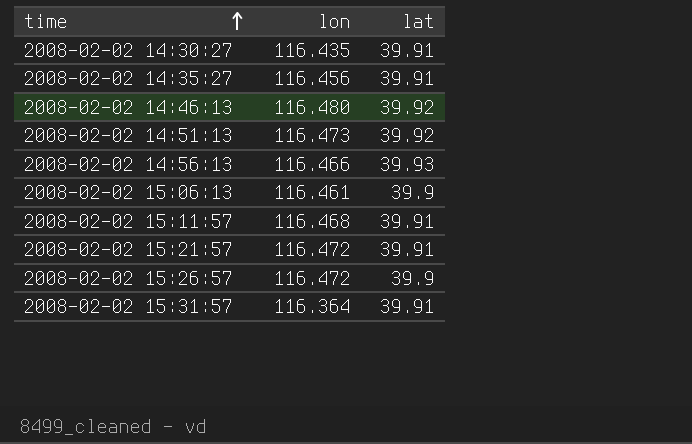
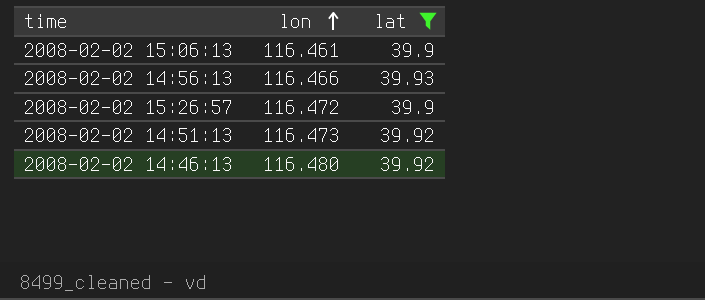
filter: none -> lat != 39.91
row order: time ascending -> lon ascending

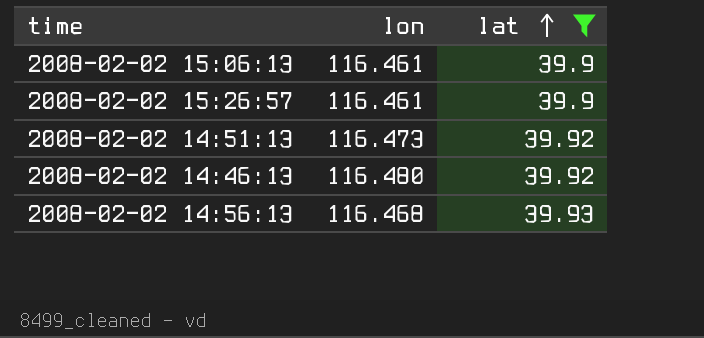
row order: lon ascending -> lat ascending
2008-02-02 15:26:57 | lon: 116.472 -> 116.461
2008-02-02 14:56:13 | lon: 116.466 -> 116.468

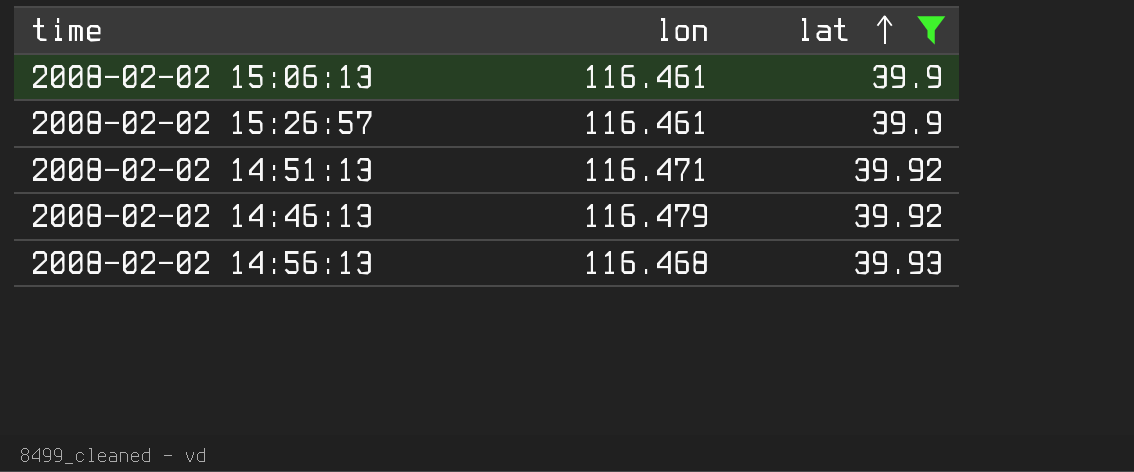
2008-02-02 14:51:13 | lon: 116.473 -> 116.471
2008-02-02 14:46:13 | lon: 116.480 -> 116.479

